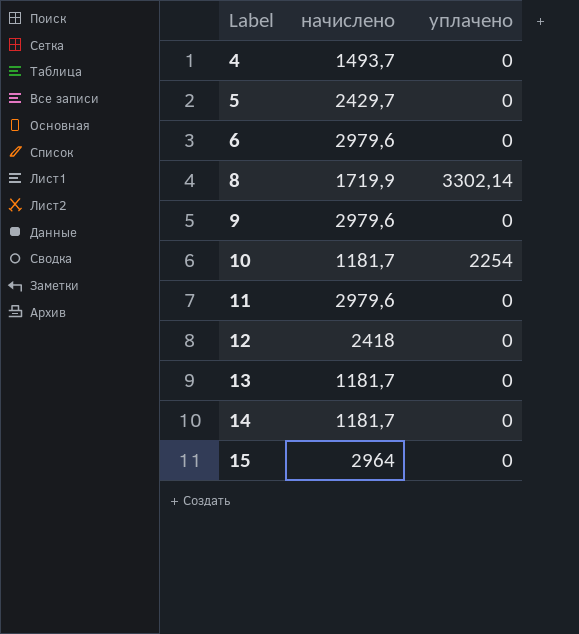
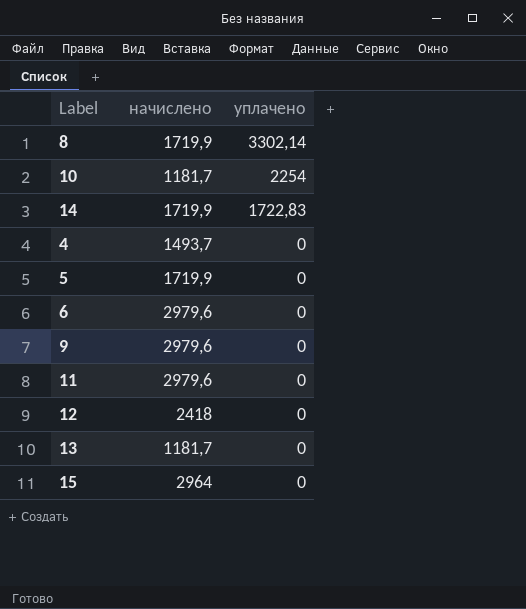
row order: Label ascending -> уплачено descending
14 | начислено: 1181,7 -> 1719,9
14 | уплачено: 0 -> 1722,83
5 | начислено: 2429,7 -> 1719,9

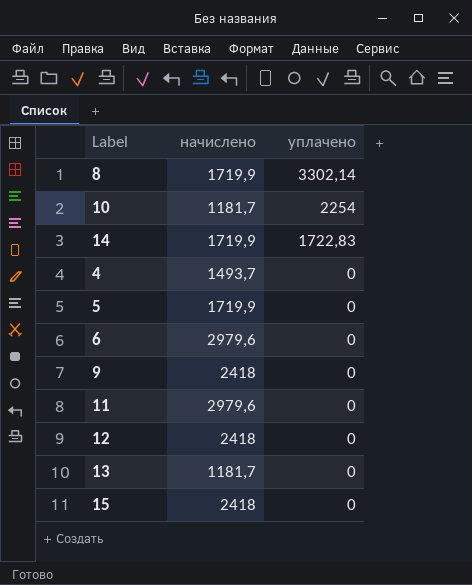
9 | начислено: 2979,6 -> 2418
15 | начислено: 2964 -> 2418

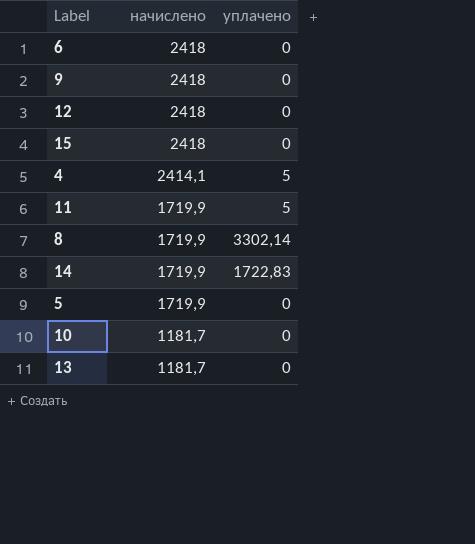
row order: уплачено descending -> начислено descending
6 | начислено: 2979,6 -> 2418
4 | начислено: 1493,7 -> 2414,1
4 | уплачено: 0 -> 5
11 | начислено: 2979,6 -> 1719,9
11 | уплачено: 0 -> 5
10 | уплачено: 2254 -> 0

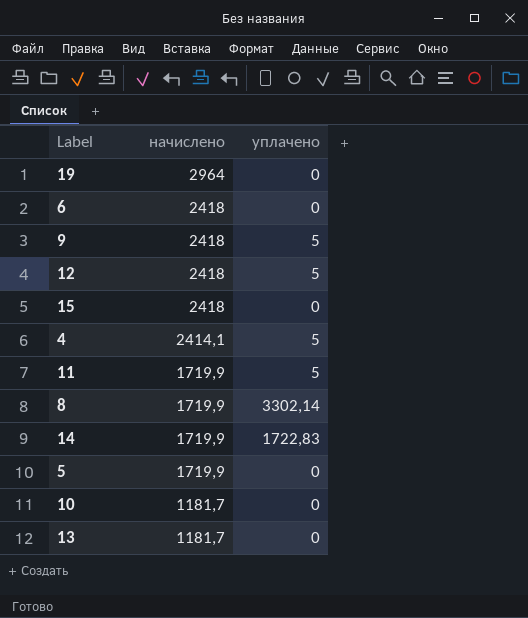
row 19: none -> 2964 | 0
9 | уплачено: 0 -> 5
12 | уплачено: 0 -> 5

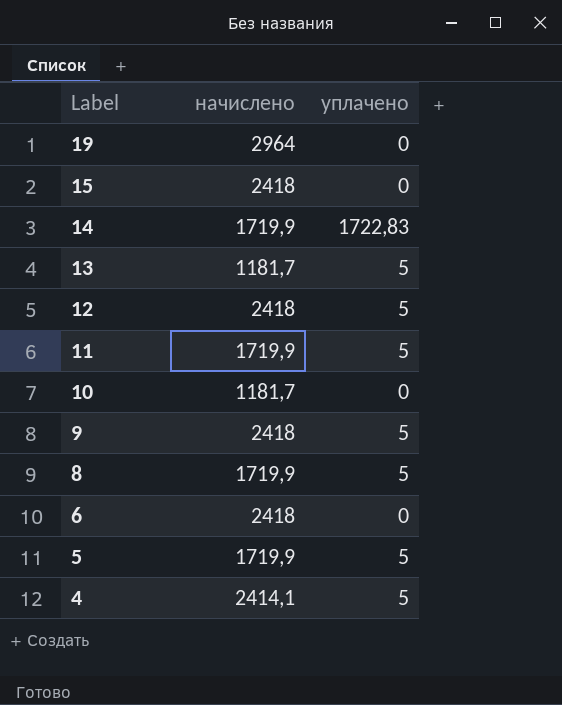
row order: начислено descending -> Label descending
13 | уплачено: 0 -> 5
8 | уплачено: 3302,14 -> 5
5 | уплачено: 0 -> 5

